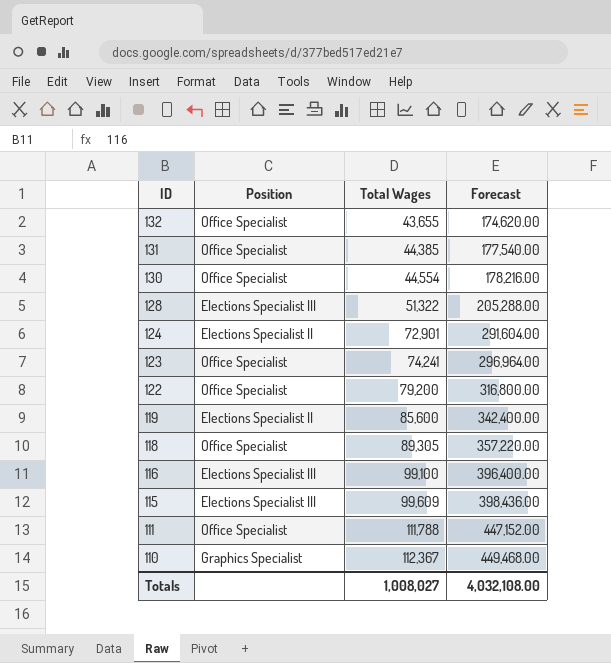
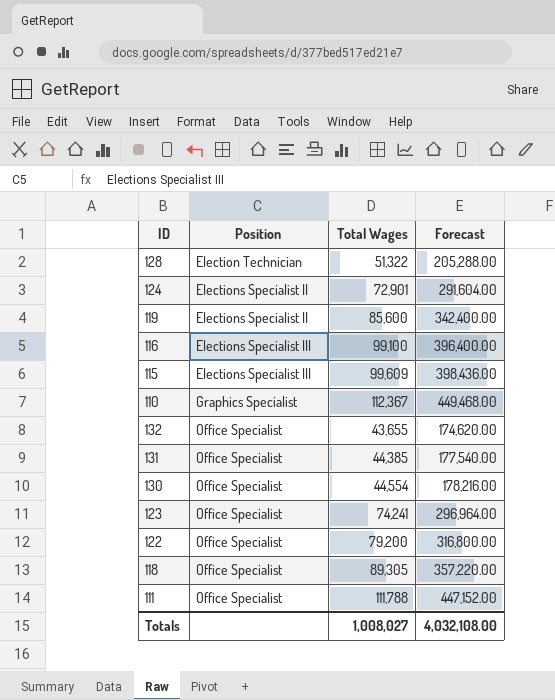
row order: ID descending -> Position ascending
128 | Position: Elections Specialist III -> Election Technician

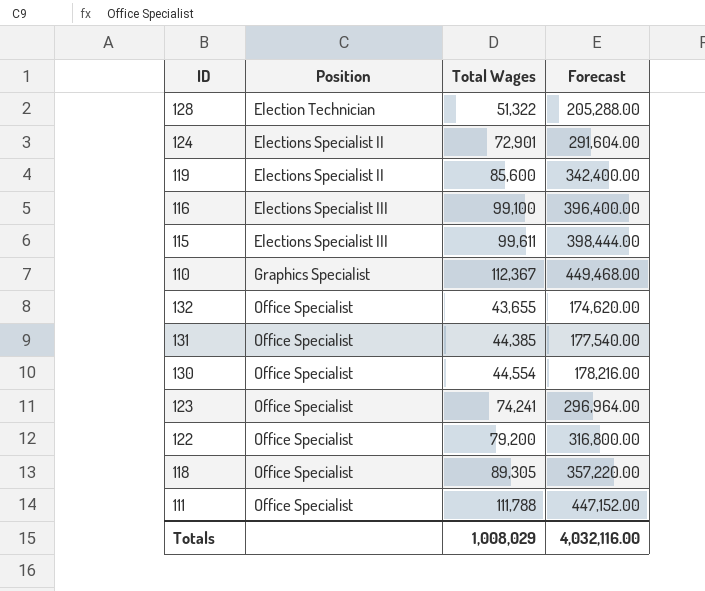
115 | Total Wages: 99,609 -> 99,611
115 | Forecast: 398,436.00 -> 398,444.00
Totals | Total Wages: 1,008,027 -> 1,008,029
Totals | Forecast: 4,032,108.00 -> 4,032,116.00

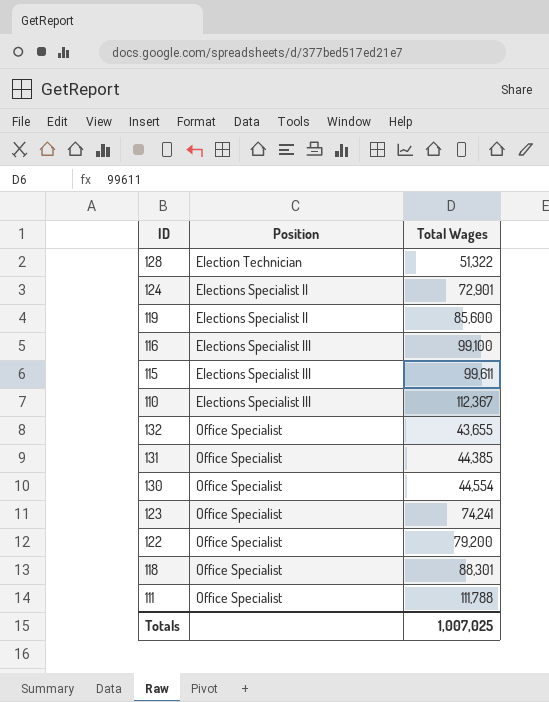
column Forecast | formula: [Total Wages] * 4 -> none
110 | Position: Graphics Specialist -> Elections Specialist III
118 | Total Wages: 89,305 -> 88,301
Totals | Total Wages: 1,008,029 -> 1,007,025

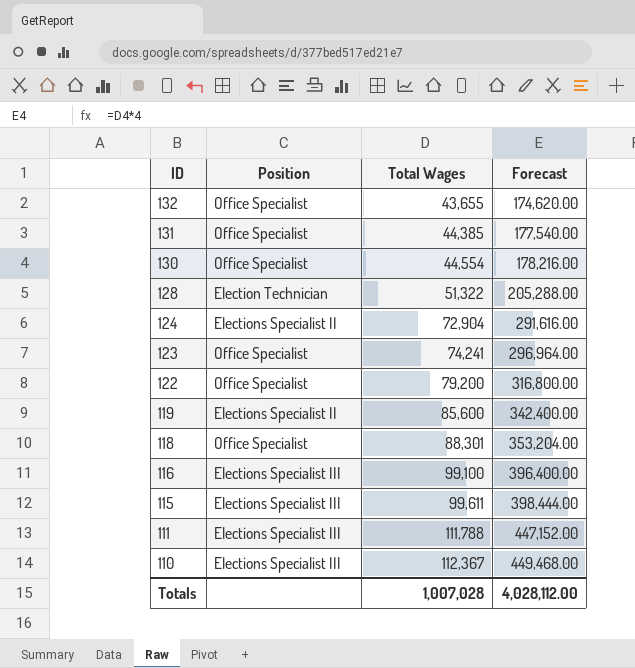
row order: Position ascending -> ID descending
column Forecast | formula: none -> [Total Wages] * 4
124 | Total Wages: 72,901 -> 72,904
111 | Position: Office Specialist -> Elections Specialist III
Totals | Total Wages: 1,007,025 -> 1,007,028

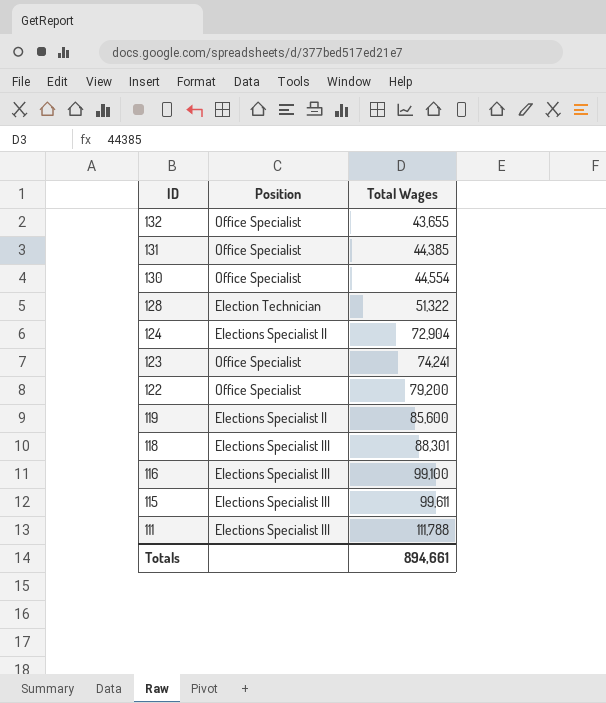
column Forecast | formula: [Total Wages] * 4 -> none
row 110: Elections Specialist III | 112,367 | 449,468.00 -> none
118 | Position: Office Specialist -> Elections Specialist III
Totals | Total Wages: 1,007,028 -> 894,661

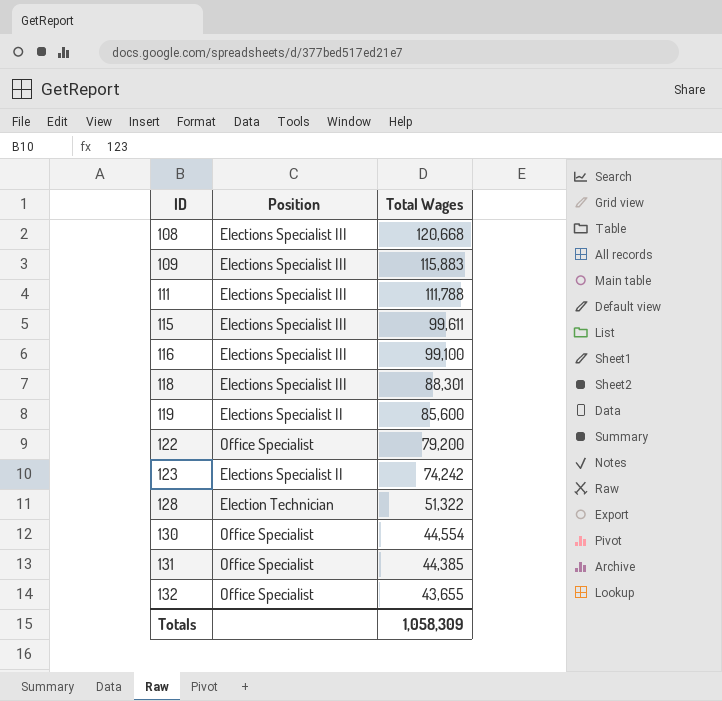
row order: ID descending -> ID ascending
row 124: Elections Specialist II | 72,904 -> none
row 108: none -> Elections Specialist III | 120,668
row 109: none -> Elections Specialist III | 115,883
123 | Position: Office Specialist -> Elections Specialist II
123 | Total Wages: 74,241 -> 74,242
Totals | Total Wages: 894,661 -> 1,058,309

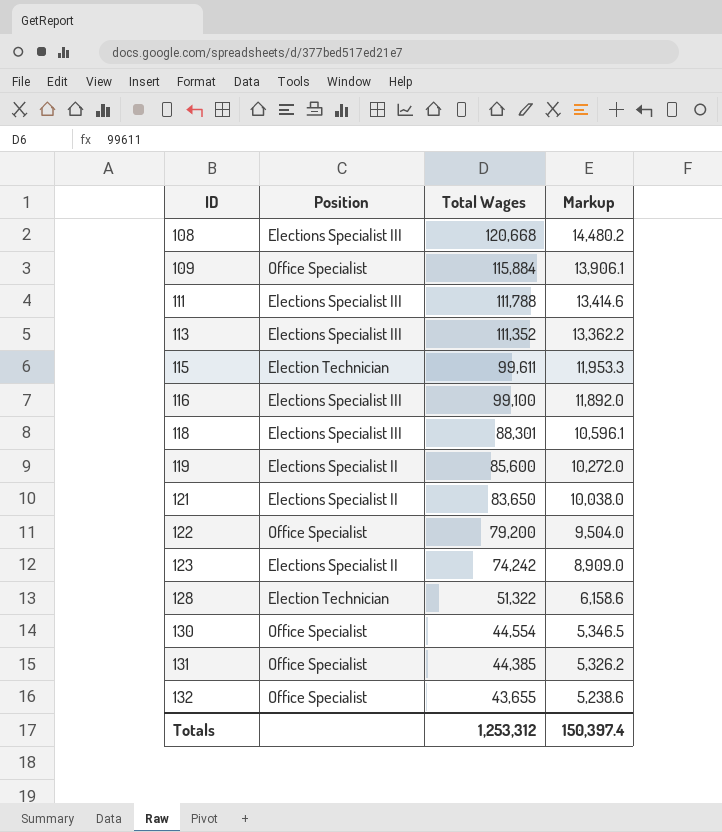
column Markup | formula: none -> [Total Wages] * 0.12
109 | Position: Elections Specialist III -> Office Specialist
109 | Total Wages: 115,883 -> 115,884
row 113: none -> Elections Specialist III | 111,352 | 13,362.2
115 | Position: Elections Specialist III -> Election Technician
row 121: none -> Elections Specialist II | 83,650 | 10,038.0
Totals | Total Wages: 1,058,309 -> 1,253,312

